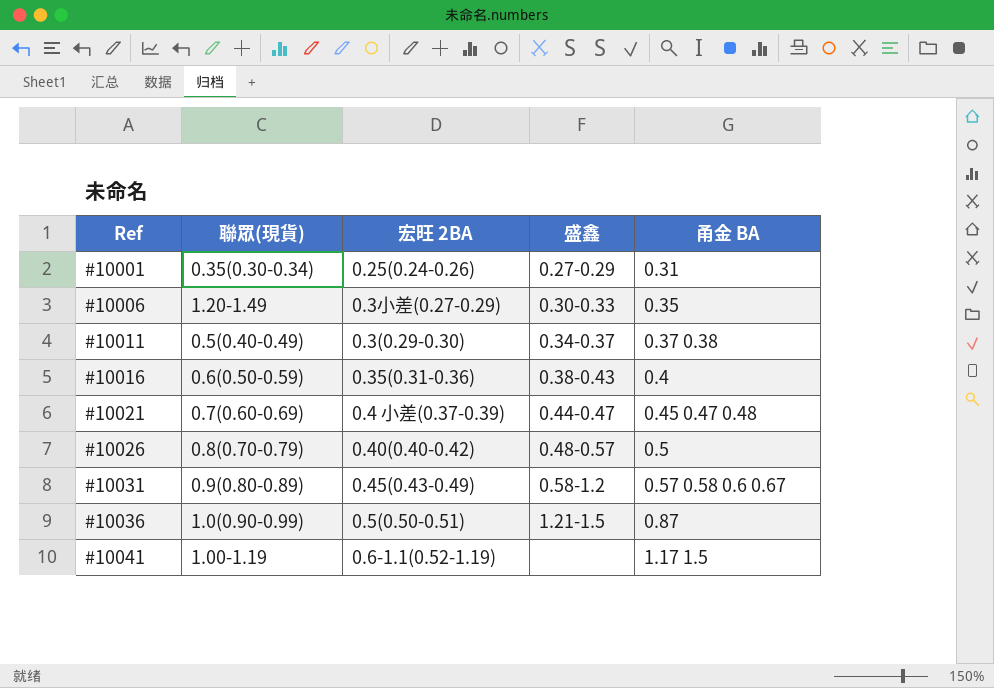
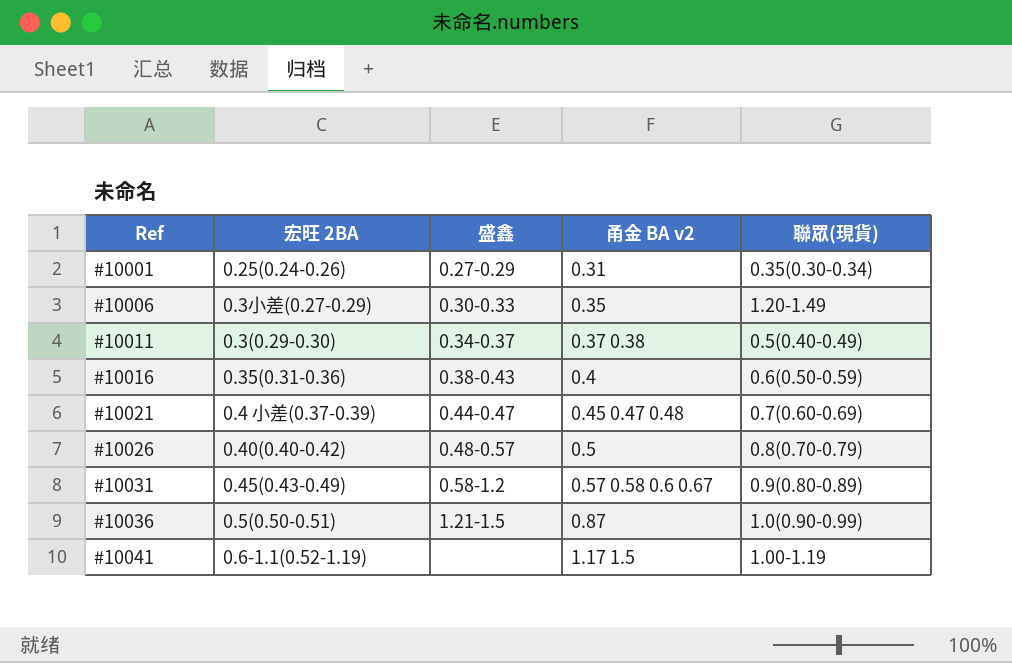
column name: 甬金 BA -> 甬金 BA v2
column 聯眾(現貨) | position: 2 -> 5

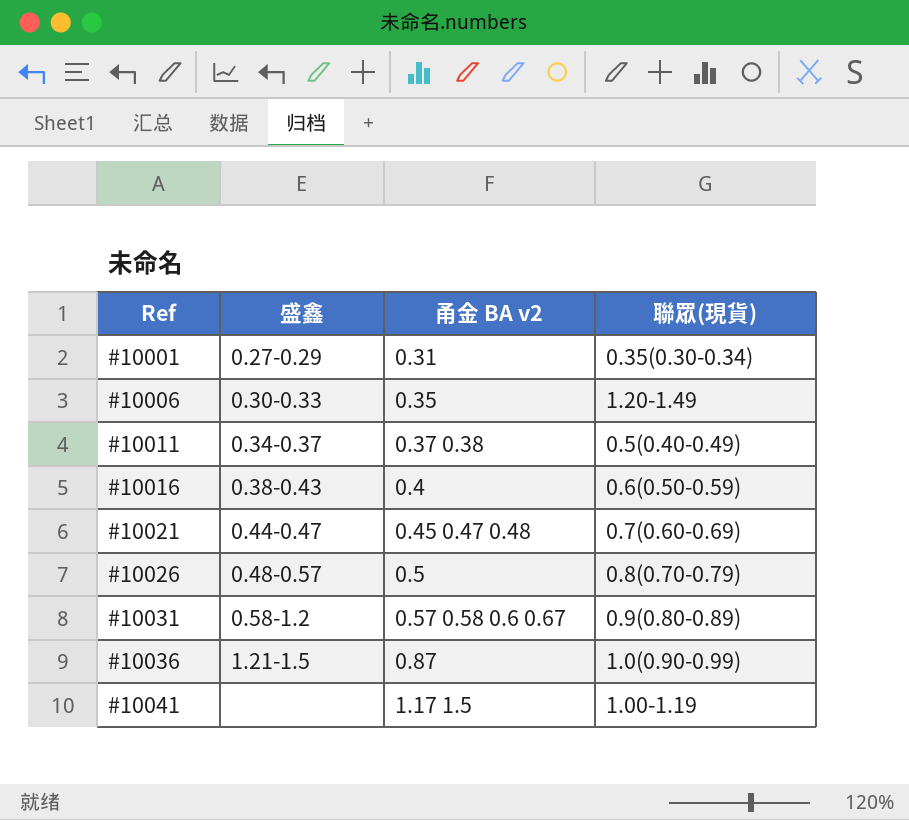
column 宏旺 2BA | position: 2 -> none

